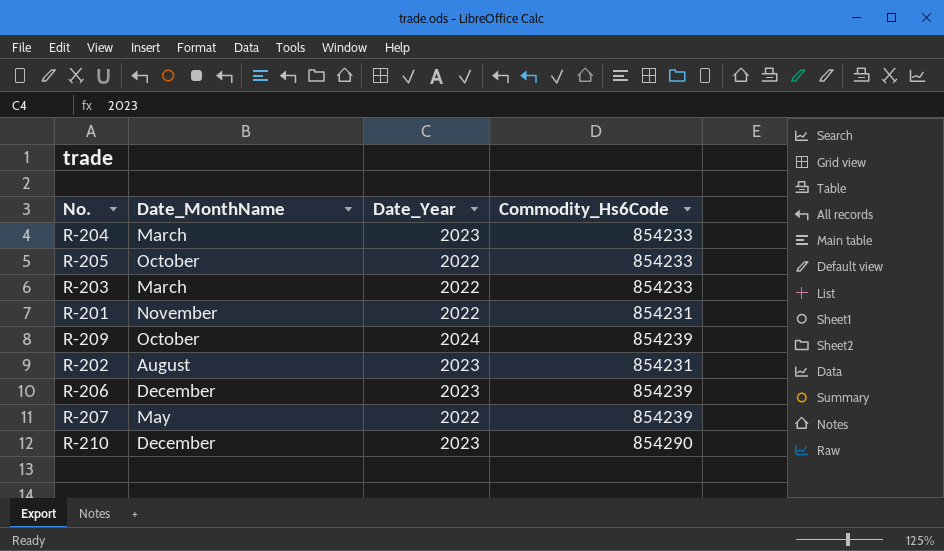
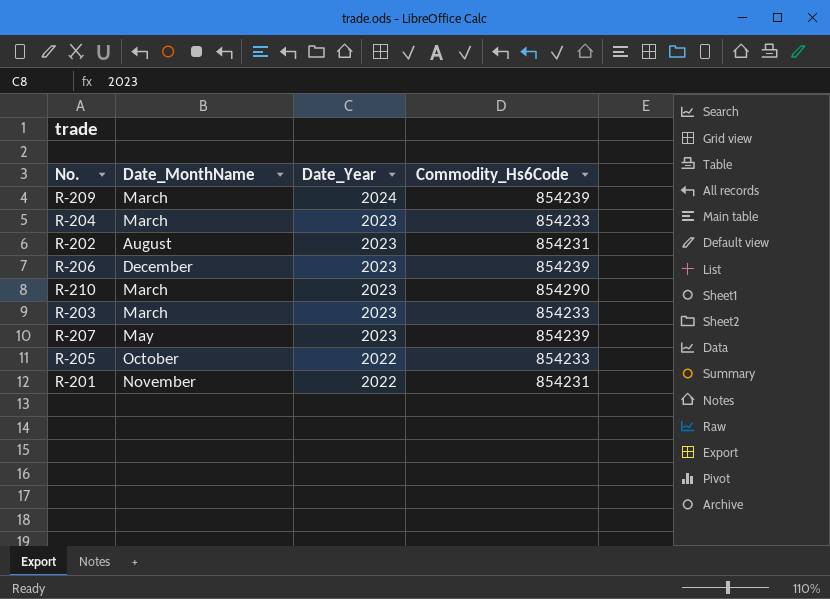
row order: none -> Date_Year descending
R-209 | Date_MonthName: October -> March
R-210 | Date_MonthName: December -> March
R-203 | Date_Year: 2022 -> 2023
R-207 | Date_Year: 2022 -> 2023

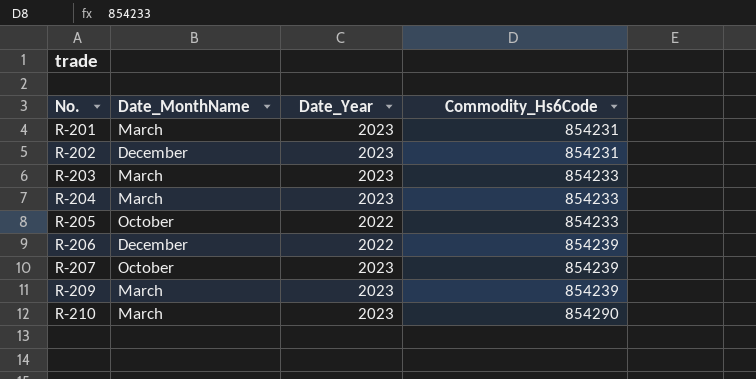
row order: Date_Year descending -> No. ascending
R-201 | Date_MonthName: November -> March
R-201 | Date_Year: 2022 -> 2023
R-202 | Date_MonthName: August -> December
R-206 | Date_Year: 2023 -> 2022
R-207 | Date_MonthName: May -> October
R-209 | Date_Year: 2024 -> 2023

